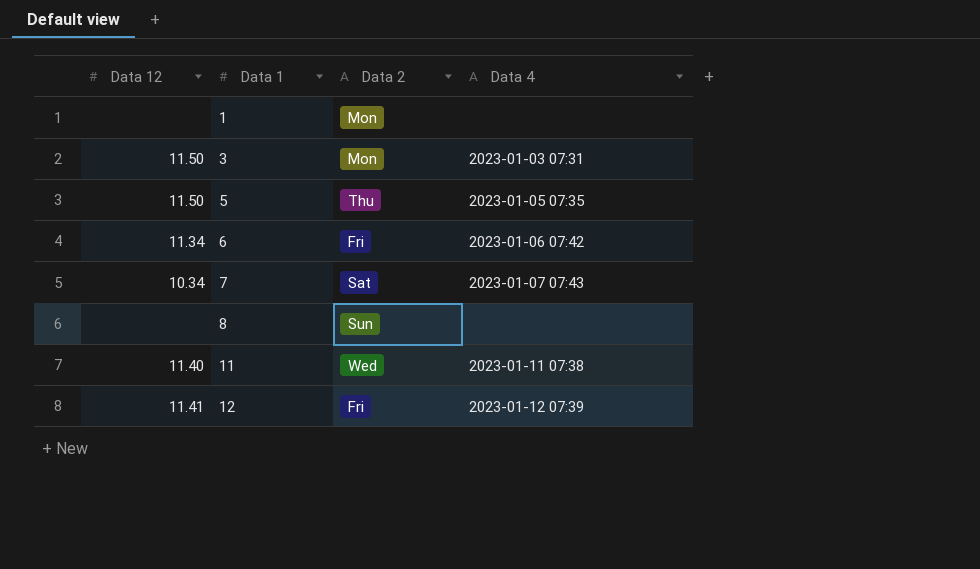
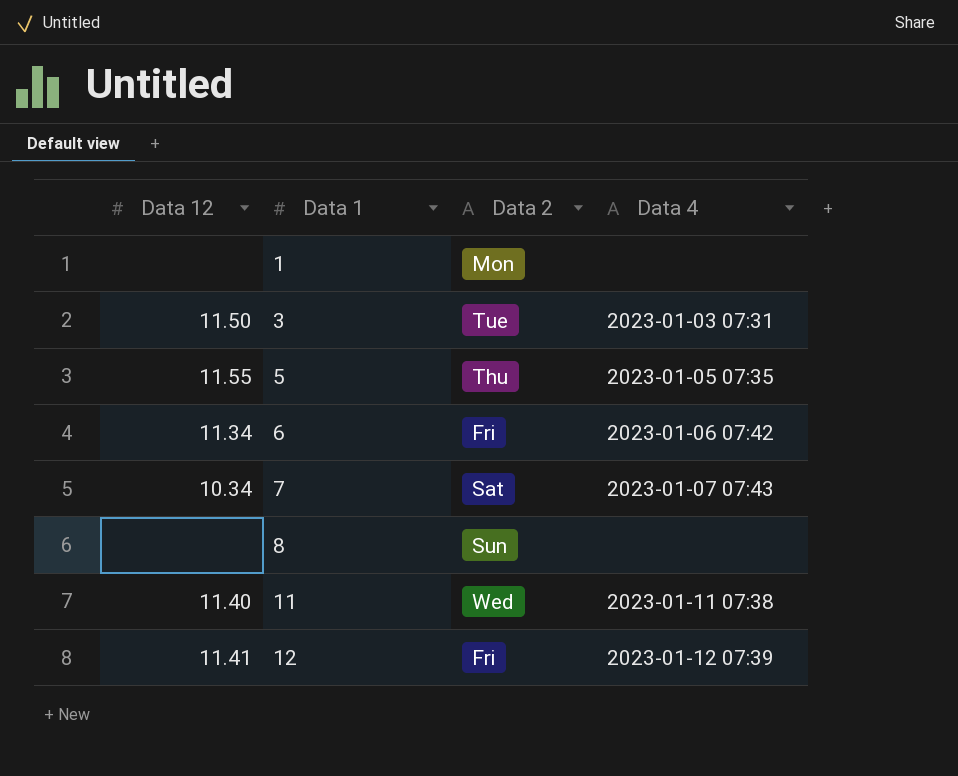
3 | Data 2: Mon -> Tue
5 | Data 12: 11.50 -> 11.55

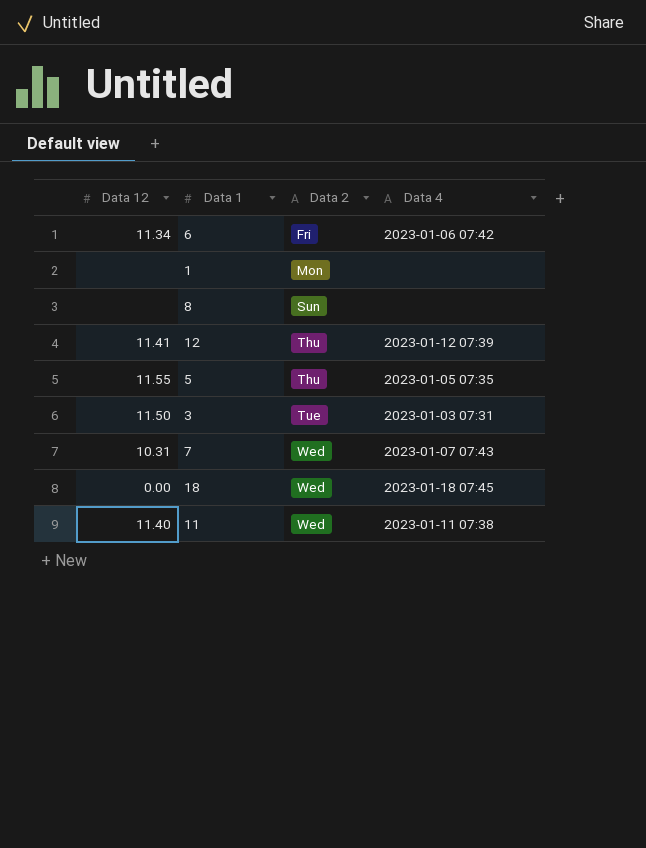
row order: Data 1 ascending -> Data 2 ascending
12 | Data 2: Fri -> Thu
7 | Data 12: 10.34 -> 10.31
7 | Data 2: Sat -> Wed
row 18: none -> 0.00 | Wed | 2023-01-18 07:45

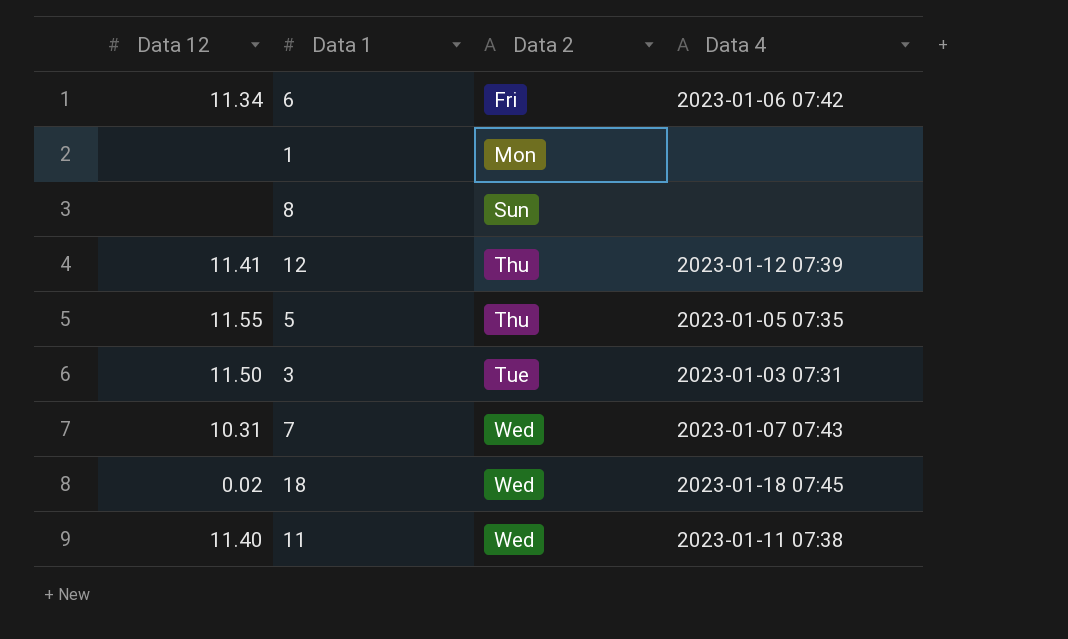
18 | Data 12: 0.00 -> 0.02

